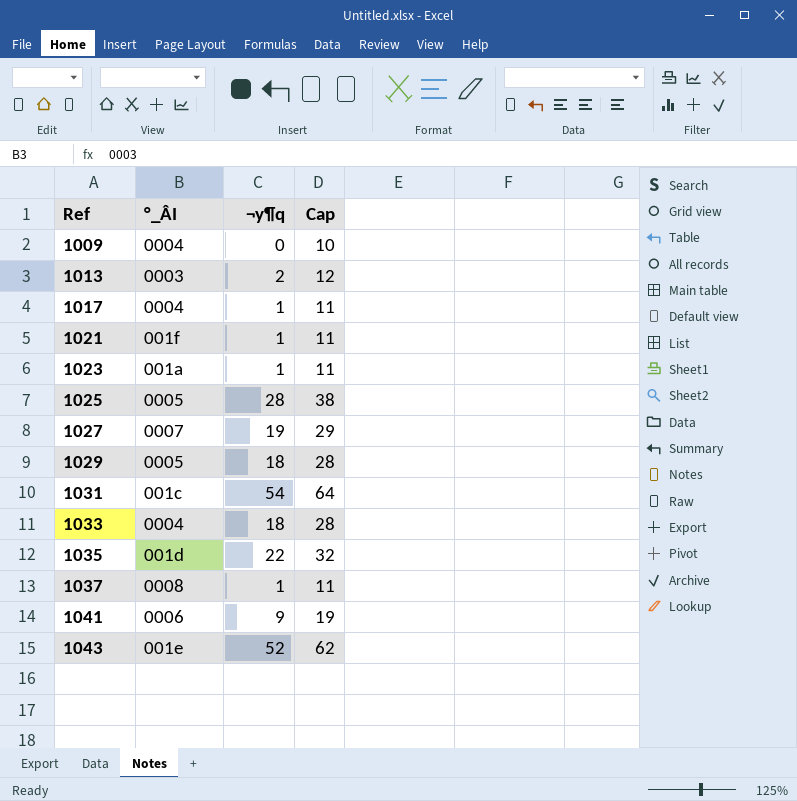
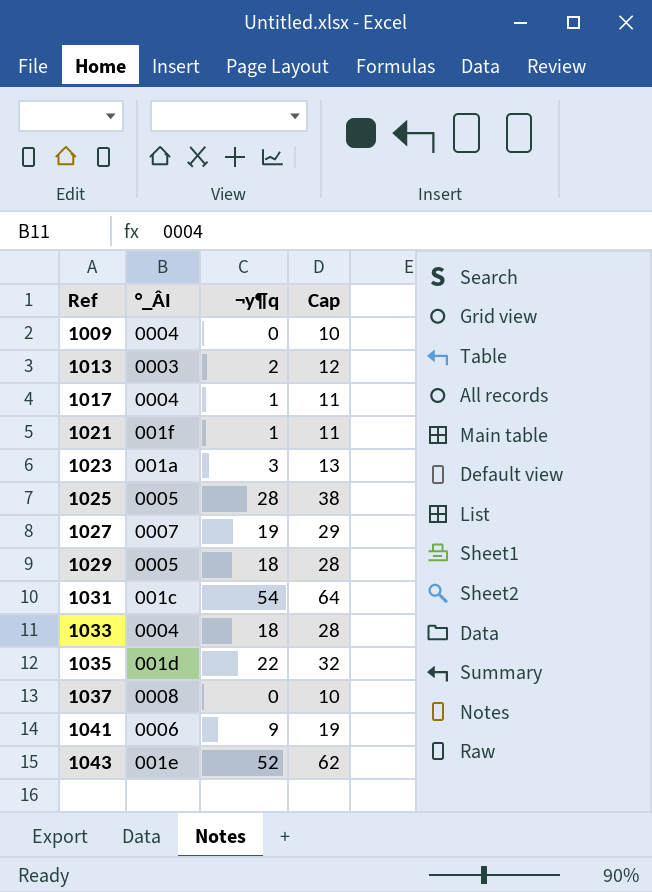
1023 | ¬y¶q: 1 -> 3
1023 | Cap: 11 -> 13
1037 | ¬y¶q: 1 -> 0
1037 | Cap: 11 -> 10

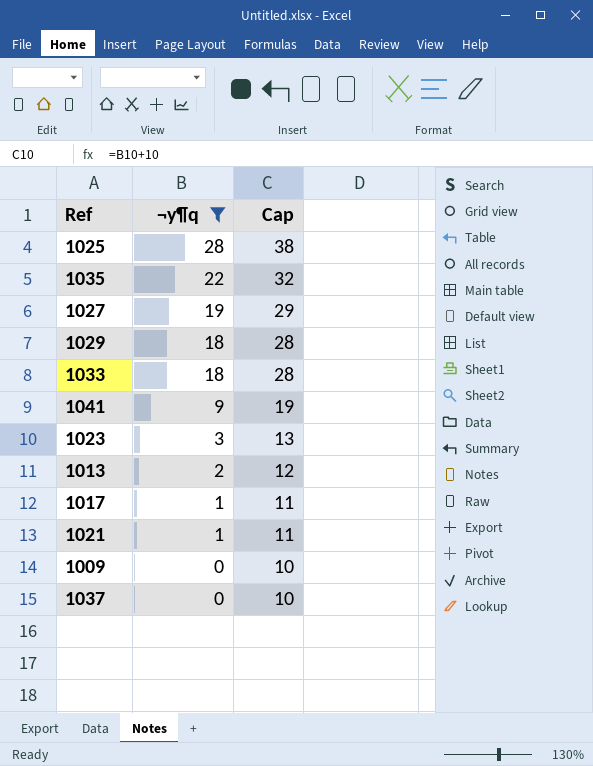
filter: none -> ¬y¶q <= 28
row order: Ref ascending -> ¬y¶q descending
column °_ÂI | position: 2 -> none

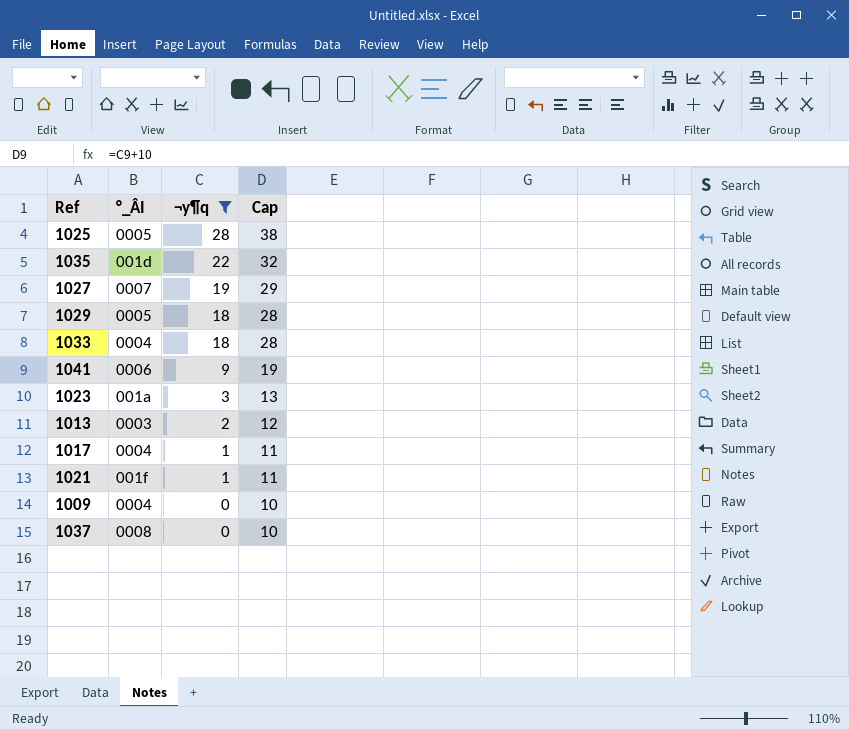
column °_ÂI | position: none -> 2

